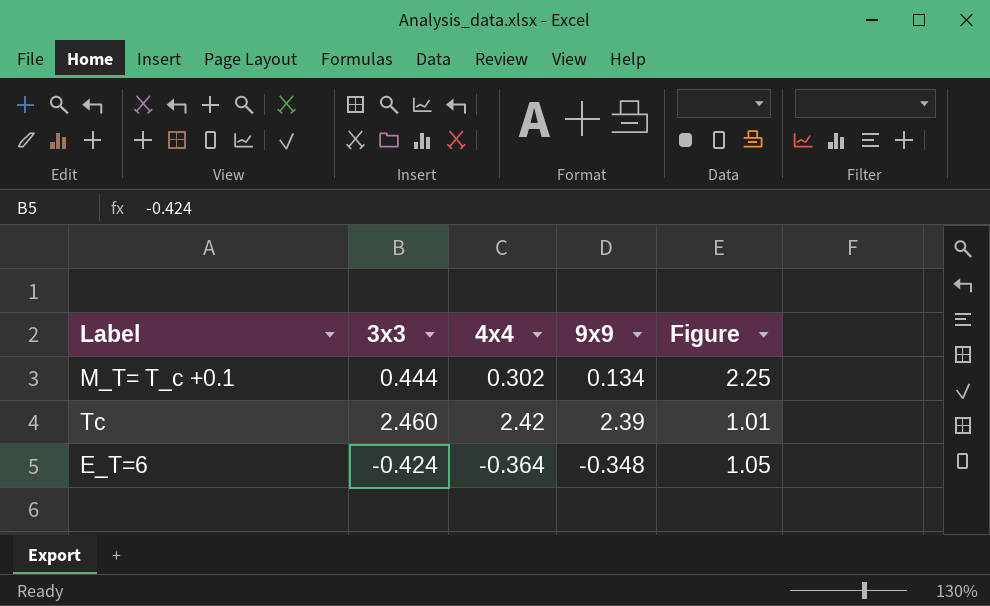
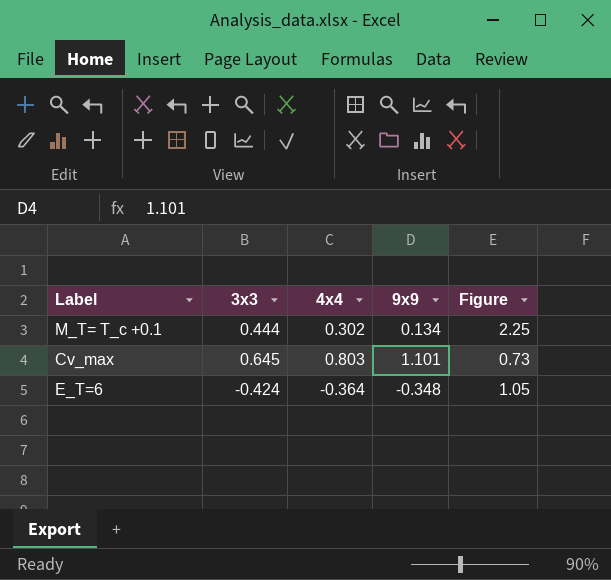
row Tc: 2.460 | 2.42 | 2.39 | 1.01 -> none
row Cv_max: none -> 0.645 | 0.803 | 1.101 | 0.73

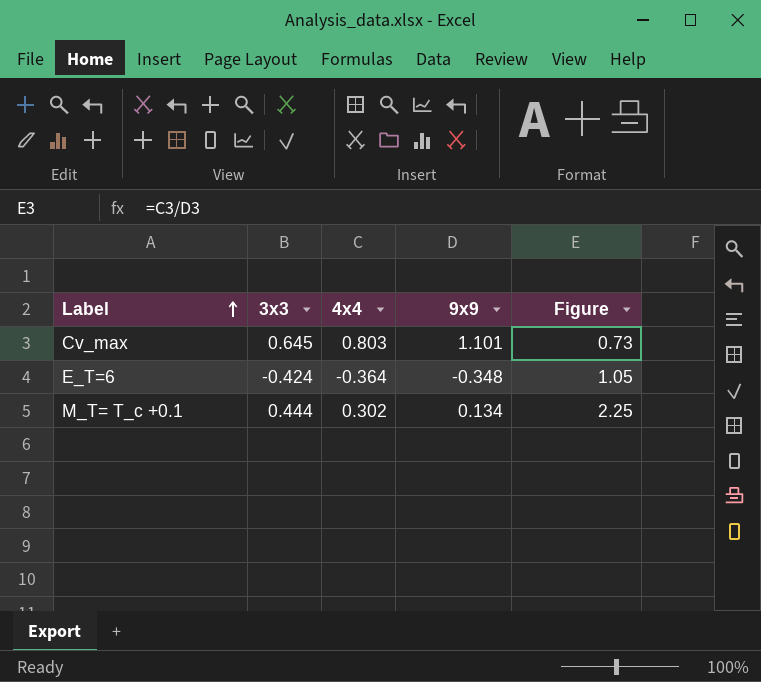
row order: none -> Label ascending

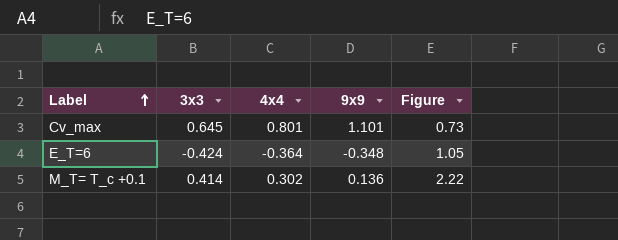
Cv_max | 4x4: 0.803 -> 0.801
M_T= T_c +0.1 | 3x3: 0.444 -> 0.414
M_T= T_c +0.1 | 9x9: 0.134 -> 0.136
M_T= T_c +0.1 | Figure: 2.25 -> 2.22

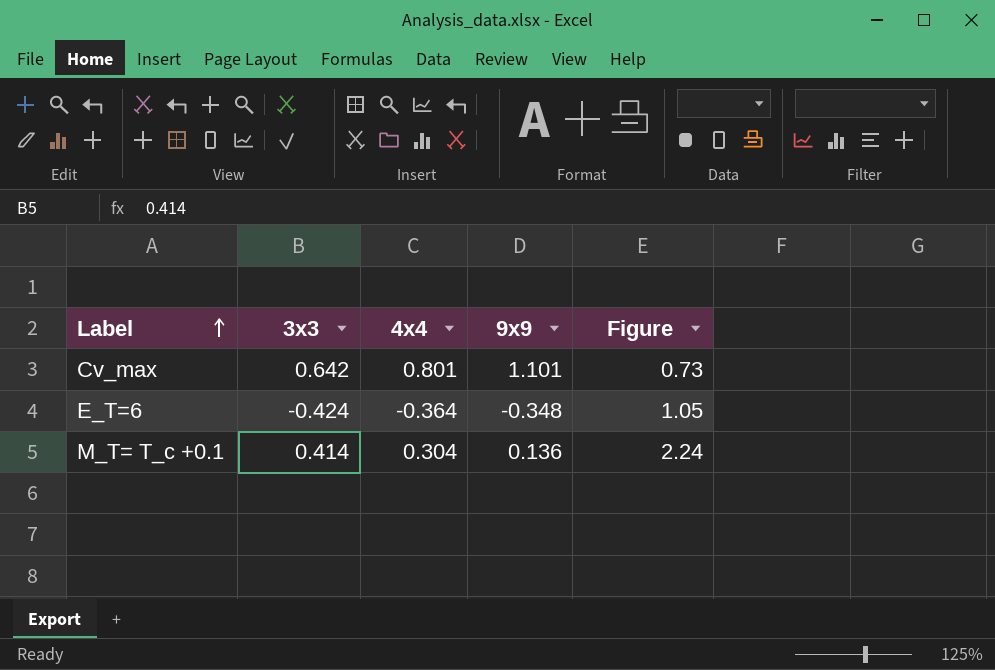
Cv_max | 3x3: 0.645 -> 0.642
M_T= T_c +0.1 | 4x4: 0.302 -> 0.304
M_T= T_c +0.1 | Figure: 2.22 -> 2.24

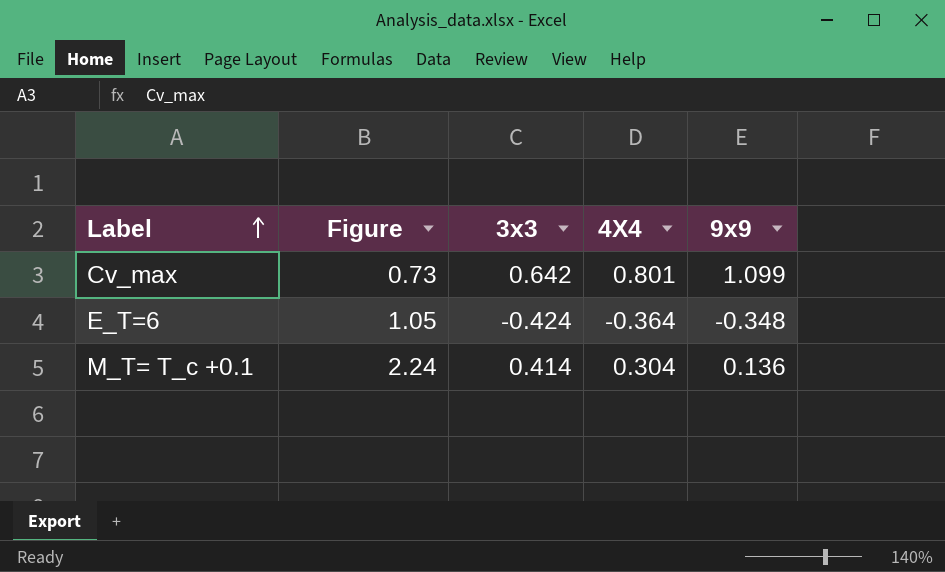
column Figure | position: 5 -> 2
column name: 4x4 -> 4X4
Cv_max | 9x9: 1.101 -> 1.099

